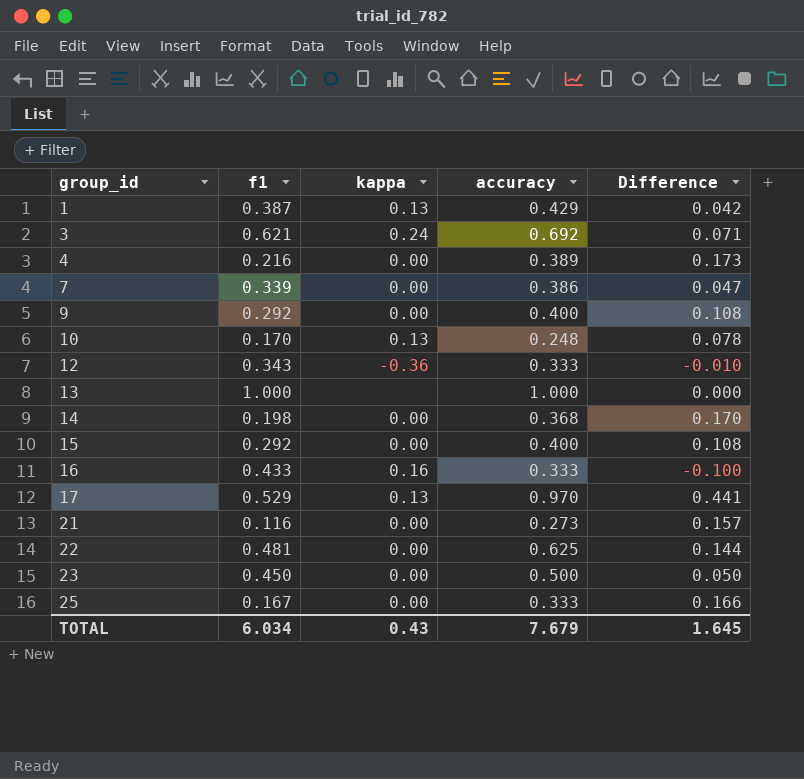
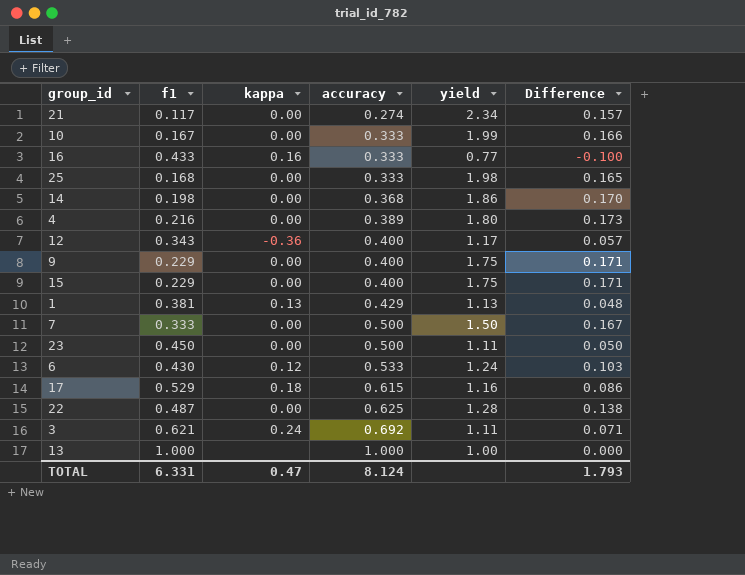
row order: group_id ascending -> accuracy ascending
column yield | formula: none -> [accuracy] / [f1]
21 | f1: 0.116 -> 0.117
21 | accuracy: 0.273 -> 0.274
10 | f1: 0.170 -> 0.167
10 | kappa: 0.13 -> 0.00
10 | accuracy: 0.248 -> 0.333
10 | Difference: 0.078 -> 0.166
25 | f1: 0.167 -> 0.168
25 | Difference: 0.166 -> 0.165
12 | accuracy: 0.333 -> 0.400
12 | Difference: -0.010 -> 0.057
9 | f1: 0.292 -> 0.229
9 | Difference: 0.108 -> 0.171
15 | f1: 0.292 -> 0.229
15 | Difference: 0.108 -> 0.171
1 | f1: 0.387 -> 0.381
1 | Difference: 0.042 -> 0.048
7 | f1: 0.339 -> 0.333
7 | accuracy: 0.386 -> 0.500
7 | Difference: 0.047 -> 0.167
row 6: none -> 0.430 | 0.12 | 0.533 | 1.24 | 0.103
17 | kappa: 0.13 -> 0.18
17 | accuracy: 0.970 -> 0.615
17 | Difference: 0.441 -> 0.086
22 | f1: 0.481 -> 0.487
22 | Difference: 0.144 -> 0.138
TOTAL | f1: 6.034 -> 6.331
TOTAL | kappa: 0.43 -> 0.47
TOTAL | accuracy: 7.679 -> 8.124
TOTAL | Difference: 1.645 -> 1.793

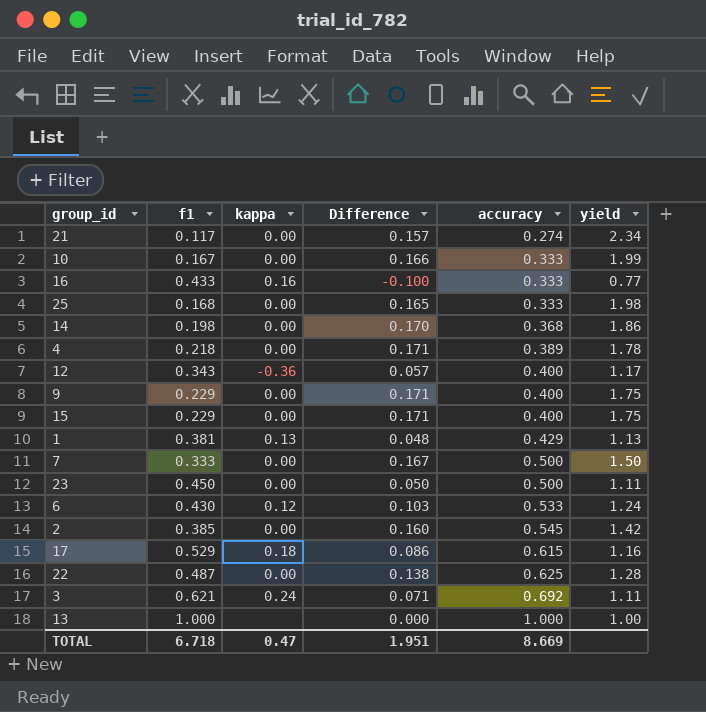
column Difference | position: 6 -> 4
4 | f1: 0.216 -> 0.218
4 | Difference: 0.173 -> 0.171
4 | yield: 1.80 -> 1.78
row 2: none -> 0.385 | 0.00 | 0.160 | 0.545 | 1.42
TOTAL | f1: 6.331 -> 6.718
TOTAL | Difference: 1.793 -> 1.951
TOTAL | accuracy: 8.124 -> 8.669

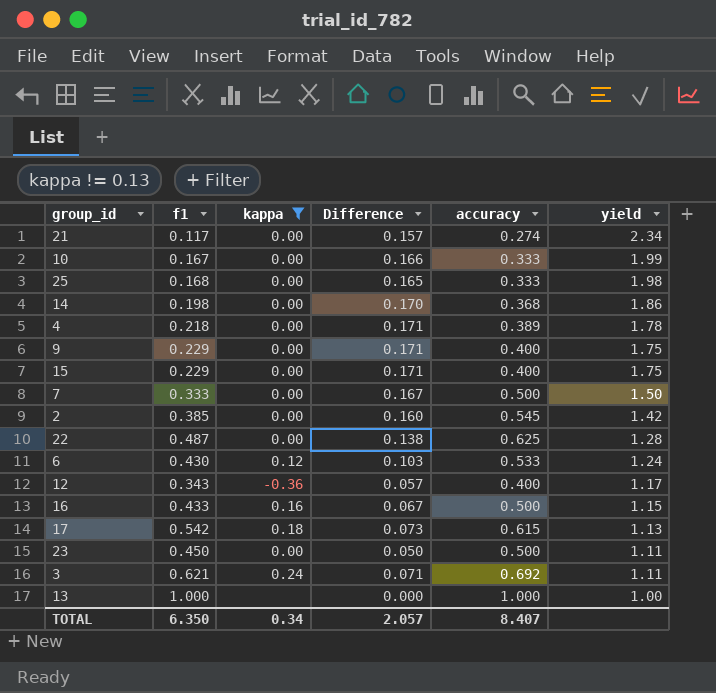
filter: none -> kappa != 0.13
row order: accuracy ascending -> yield descending
16 | Difference: -0.100 -> 0.067
16 | accuracy: 0.333 -> 0.500
16 | yield: 0.77 -> 1.15
17 | f1: 0.529 -> 0.542
17 | Difference: 0.086 -> 0.073
17 | yield: 1.16 -> 1.13
TOTAL | f1: 6.718 -> 6.350
TOTAL | kappa: 0.47 -> 0.34
TOTAL | Difference: 1.951 -> 2.057
TOTAL | accuracy: 8.669 -> 8.407

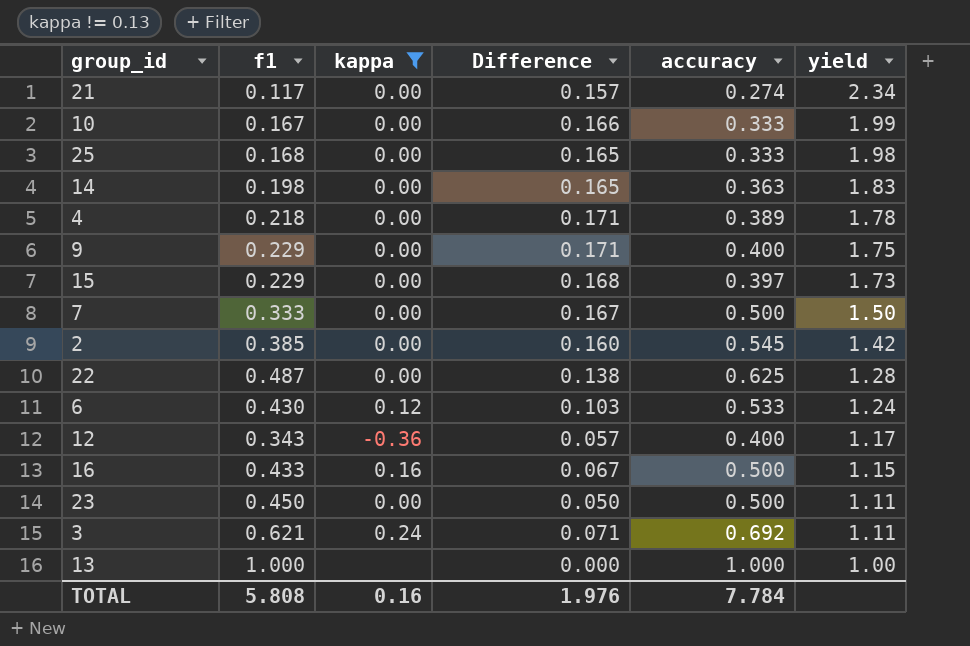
row 17: 0.542 | 0.18 | 0.073 | 0.615 | 1.13 -> none
14 | Difference: 0.170 -> 0.165
14 | accuracy: 0.368 -> 0.363
14 | yield: 1.86 -> 1.83
15 | Difference: 0.171 -> 0.168
15 | accuracy: 0.400 -> 0.397
15 | yield: 1.75 -> 1.73
TOTAL | f1: 6.350 -> 5.808
TOTAL | kappa: 0.34 -> 0.16
TOTAL | Difference: 2.057 -> 1.976
TOTAL | accuracy: 8.407 -> 7.784

